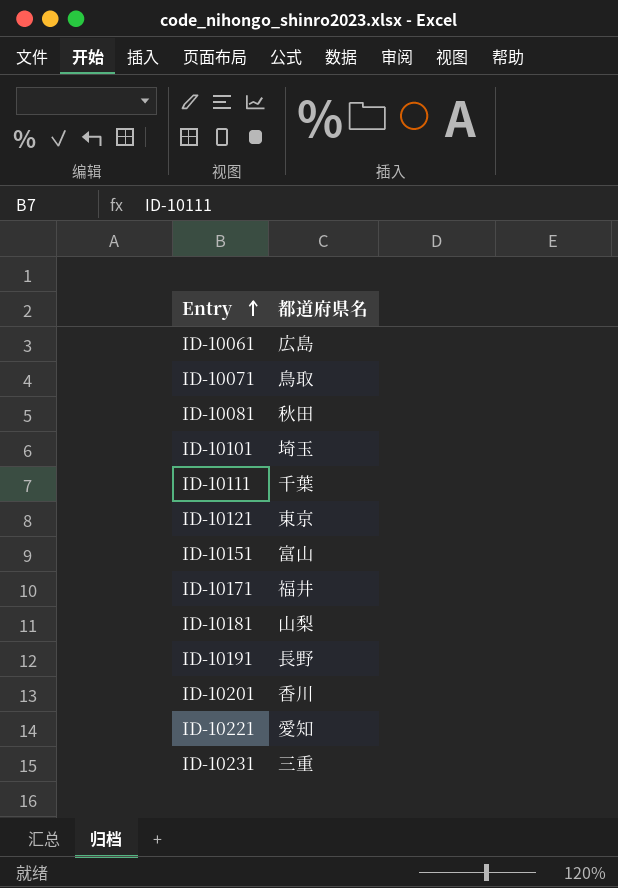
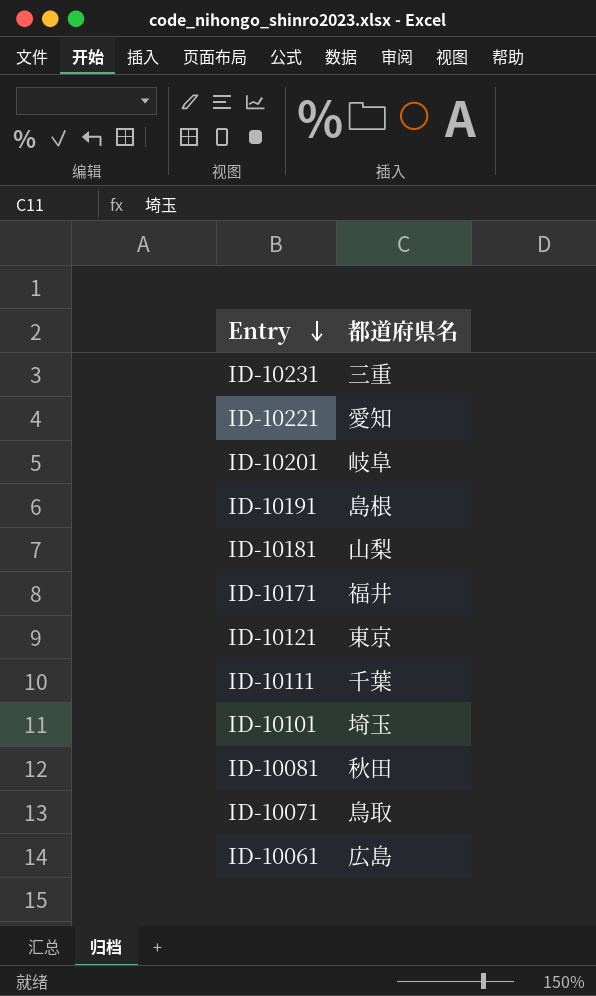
row order: Entry ascending -> Entry descending
row ID-10151: 富山 -> none
ID-10201 | 都道府県名: 香川 -> 岐阜
ID-10191 | 都道府県名: 長野 -> 島根

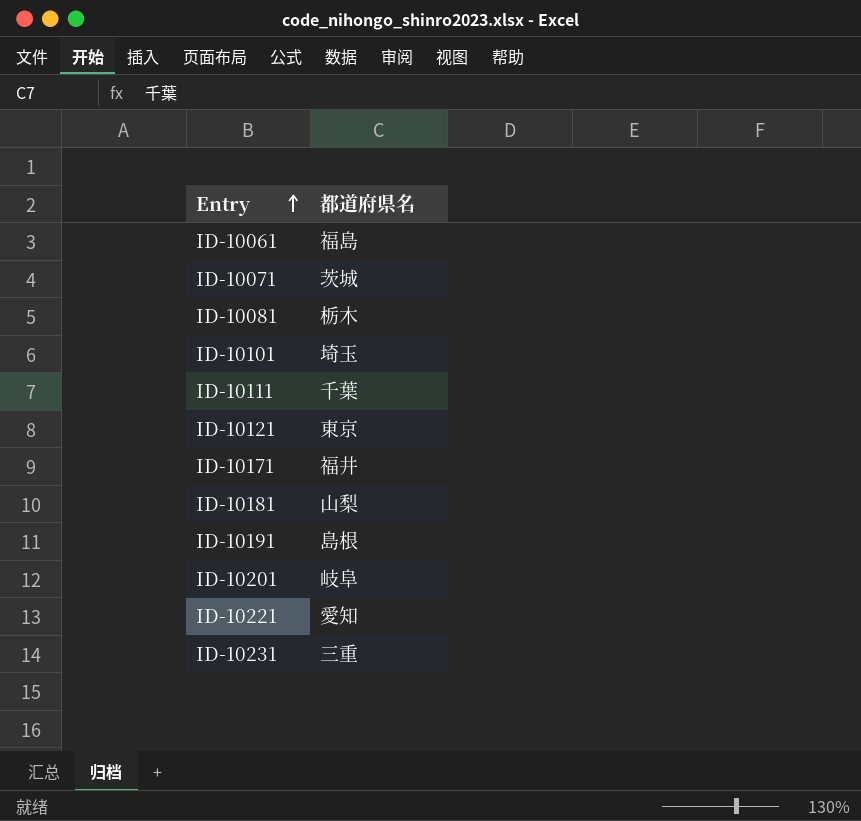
row order: Entry descending -> Entry ascending
ID-10061 | 都道府県名: 広島 -> 福島
ID-10071 | 都道府県名: 鳥取 -> 茨城
ID-10081 | 都道府県名: 秋田 -> 栃木

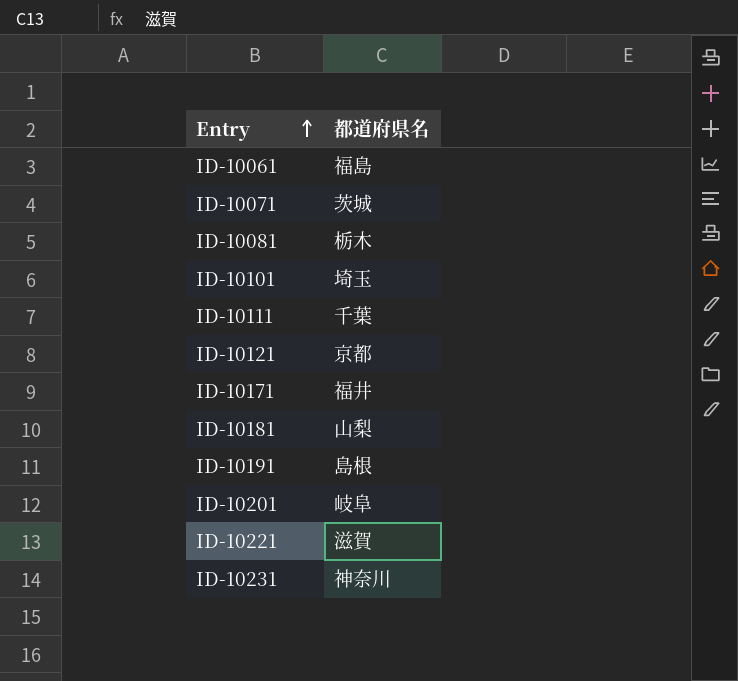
ID-10121 | 都道府県名: 東京 -> 京都
ID-10221 | 都道府県名: 愛知 -> 滋賀
ID-10231 | 都道府県名: 三重 -> 神奈川

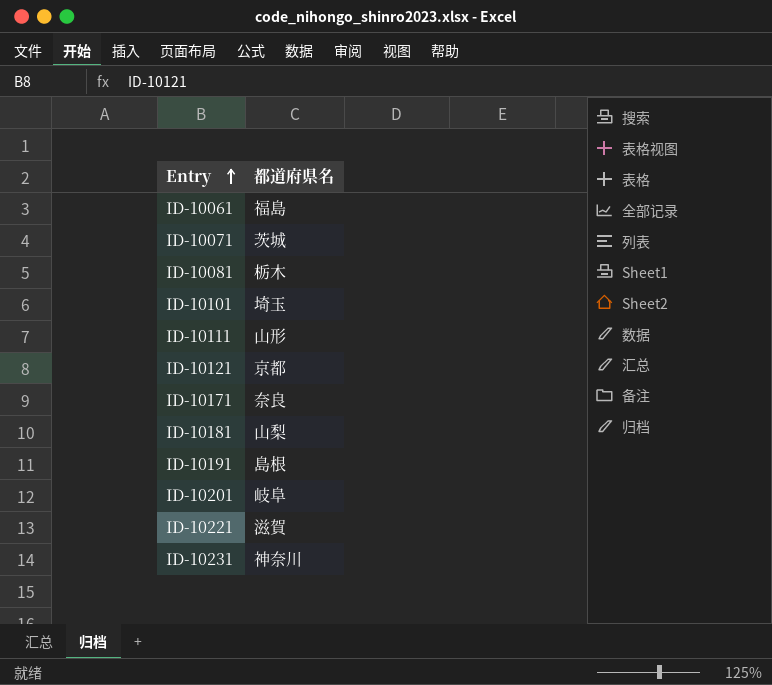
ID-10111 | 都道府県名: 千葉 -> 山形
ID-10171 | 都道府県名: 福井 -> 奈良

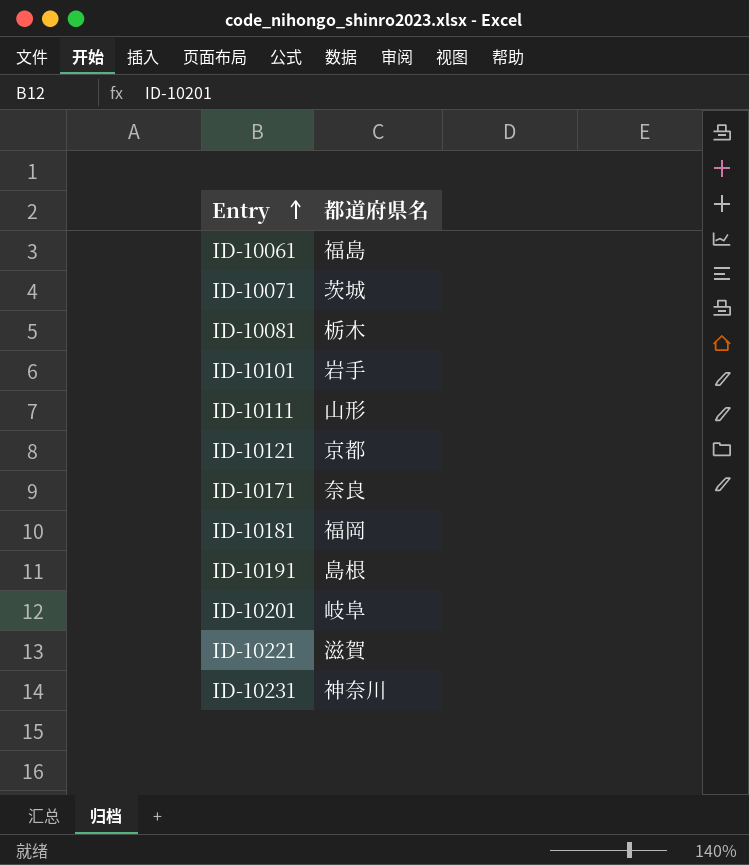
ID-10101 | 都道府県名: 埼玉 -> 岩手
ID-10181 | 都道府県名: 山梨 -> 福岡

